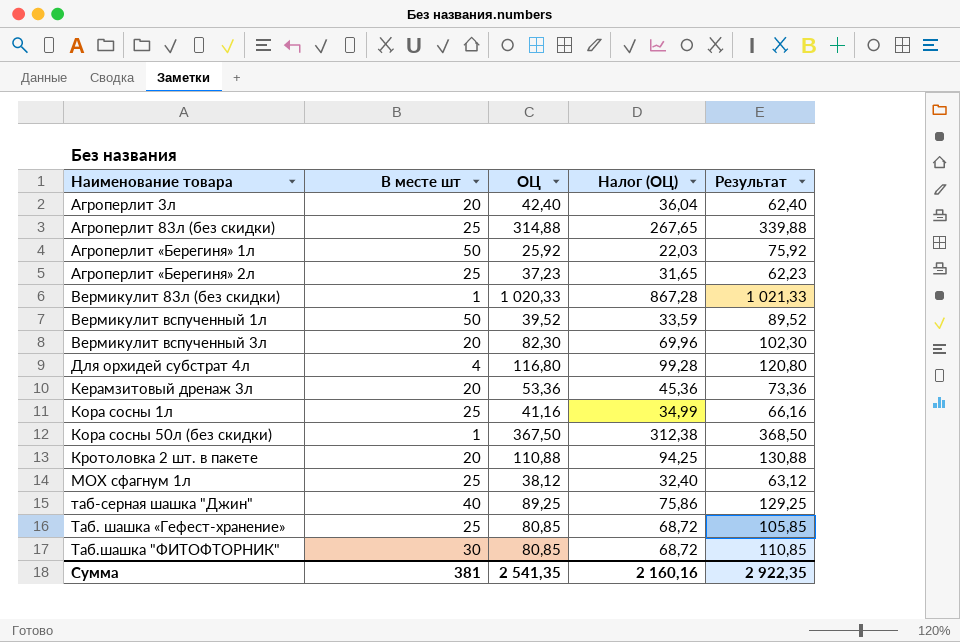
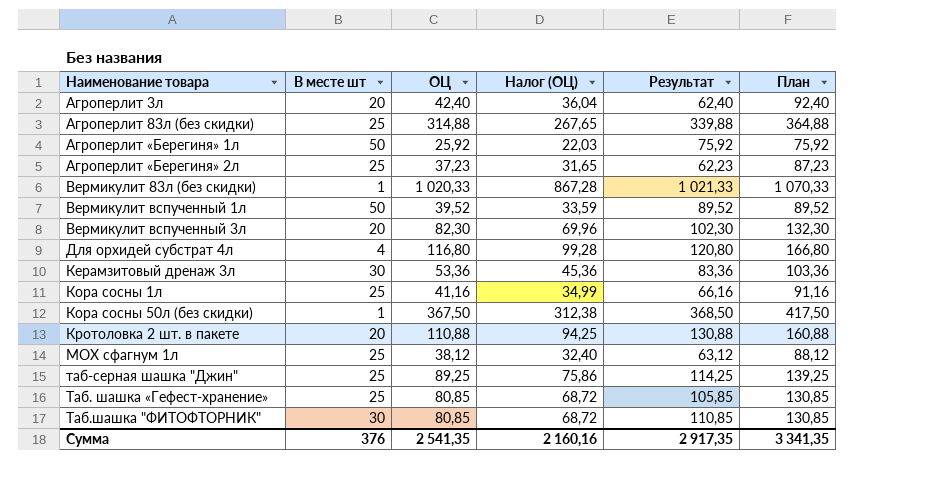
column План | formula: none -> [ОЦ] + 50
Керамзитовый дренаж 3л | В месте шт: 20 -> 30
Керамзитовый дренаж 3л | Результат: 73,36 -> 83,36
таб-серная шашка "Джин" | В месте шт: 40 -> 25
таб-серная шашка "Джин" | Результат: 129,25 -> 114,25
Сумма | В месте шт: 381 -> 376
Сумма | Результат: 2 922,35 -> 2 917,35

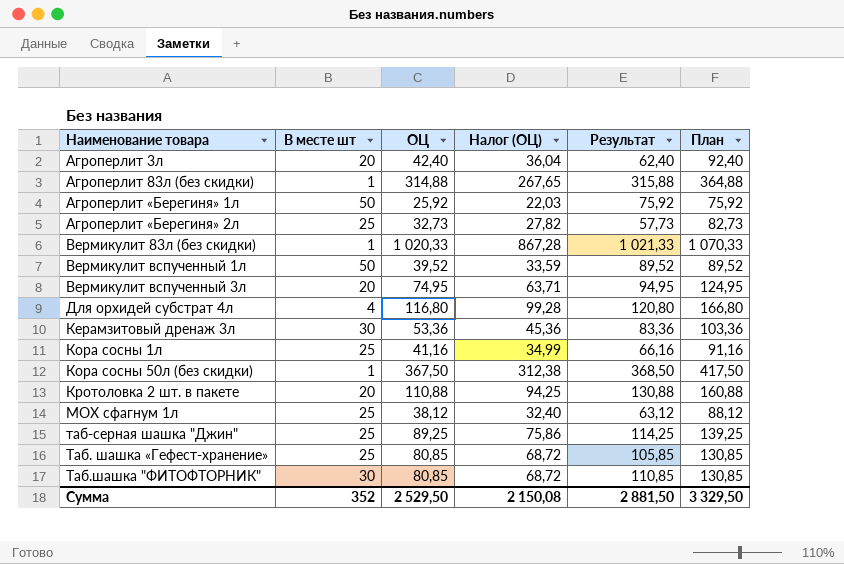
Агроперлит 83л (без скидки) | В месте шт: 25 -> 1
Агроперлит 83л (без скидки) | Результат: 339,88 -> 315,88
Агроперлит «Берегиня» 2л | ОЦ: 37,23 -> 32,73
Агроперлит «Берегиня» 2л | Налог (ОЦ): 31,65 -> 27,82
Агроперлит «Берегиня» 2л | Результат: 62,23 -> 57,73
Агроперлит «Берегиня» 2л | План: 87,23 -> 82,73
Вермикулит вспученный 3л | ОЦ: 82,30 -> 74,95
Вермикулит вспученный 3л | Налог (ОЦ): 69,96 -> 63,71
Вермикулит вспученный 3л | Результат: 102,30 -> 94,95
Вермикулит вспученный 3л | План: 132,30 -> 124,95
Сумма | В месте шт: 376 -> 352
Сумма | ОЦ: 2 541,35 -> 2 529,50
Сумма | Налог (ОЦ): 2 160,16 -> 2 150,08
Сумма | Результат: 2 917,35 -> 2 881,50
Сумма | План: 3 341,35 -> 3 329,50

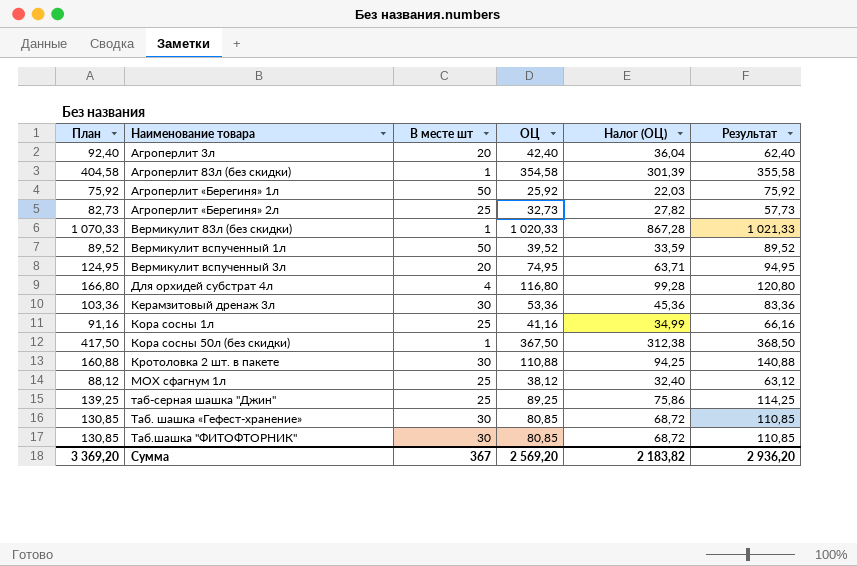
column План | position: 6 -> 1
Агроперлит 83л (без скидки) | План: 364,88 -> 404,58
Агроперлит 83л (без скидки) | ОЦ: 314,88 -> 354,58
Агроперлит 83л (без скидки) | Налог (ОЦ): 267,65 -> 301,39
Агроперлит 83л (без скидки) | Результат: 315,88 -> 355,58
Кротоловка 2 шт. в пакете | В месте шт: 20 -> 30
Кротоловка 2 шт. в пакете | Результат: 130,88 -> 140,88
Таб. шашка «Гефест-хранение» | В месте шт: 25 -> 30
Таб. шашка «Гефест-хранение» | Результат: 105,85 -> 110,85
Сумма | План: 3 329,50 -> 3 369,20
Сумма | В месте шт: 352 -> 367
Сумма | ОЦ: 2 529,50 -> 2 569,20
Сумма | Налог (ОЦ): 2 150,08 -> 2 183,82
Сумма | Результат: 2 881,50 -> 2 936,20

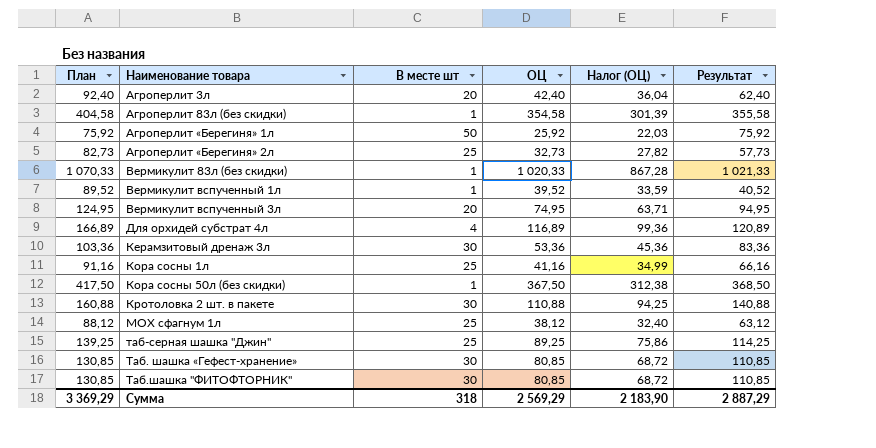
Вермикулит вспученный 1л | В месте шт: 50 -> 1
Вермикулит вспученный 1л | Результат: 89,52 -> 40,52
Для орхидей субстрат 4л | План: 166,80 -> 166,89
Для орхидей субстрат 4л | ОЦ: 116,80 -> 116,89
Для орхидей субстрат 4л | Налог (ОЦ): 99,28 -> 99,36
Для орхидей субстрат 4л | Результат: 120,80 -> 120,89
Сумма | План: 3 369,20 -> 3 369,29
Сумма | В месте шт: 367 -> 318
Сумма | ОЦ: 2 569,20 -> 2 569,29
Сумма | Налог (ОЦ): 2 183,82 -> 2 183,90
Сумма | Результат: 2 936,20 -> 2 887,29

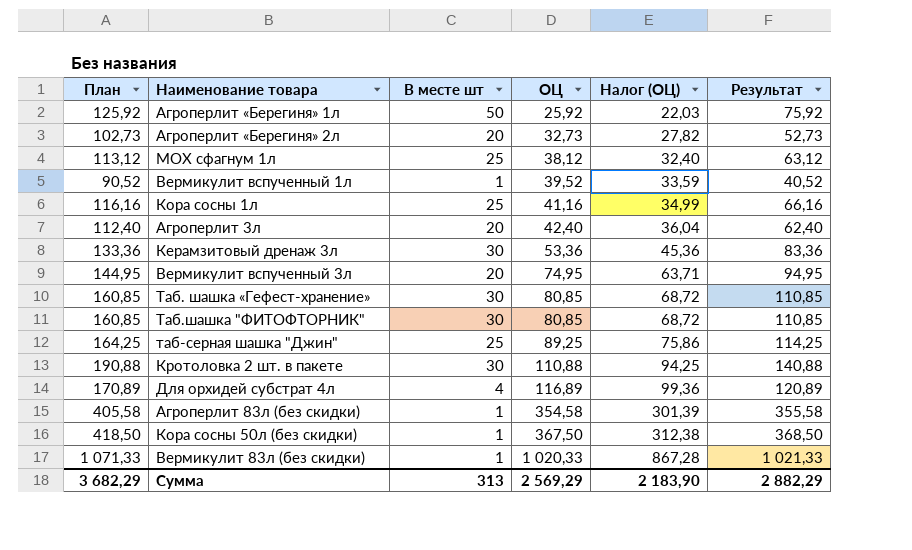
row order: Наименование товара ascending -> ОЦ ascending
column План | formula: [ОЦ] + 50 -> [Результат] + 50
Агроперлит «Берегиня» 2л | В месте шт: 25 -> 20
Агроперлит «Берегиня» 2л | Результат: 57,73 -> 52,73
Сумма | План: 3 369,29 -> 3 682,29
Сумма | В месте шт: 318 -> 313
Сумма | Результат: 2 887,29 -> 2 882,29

